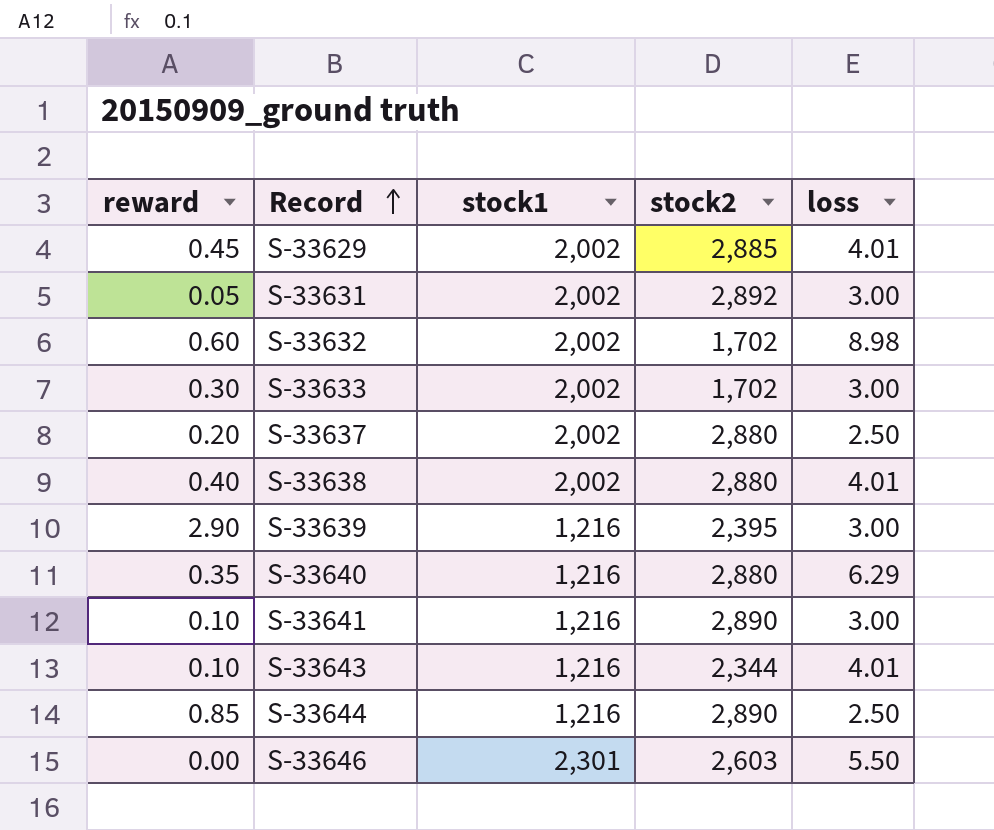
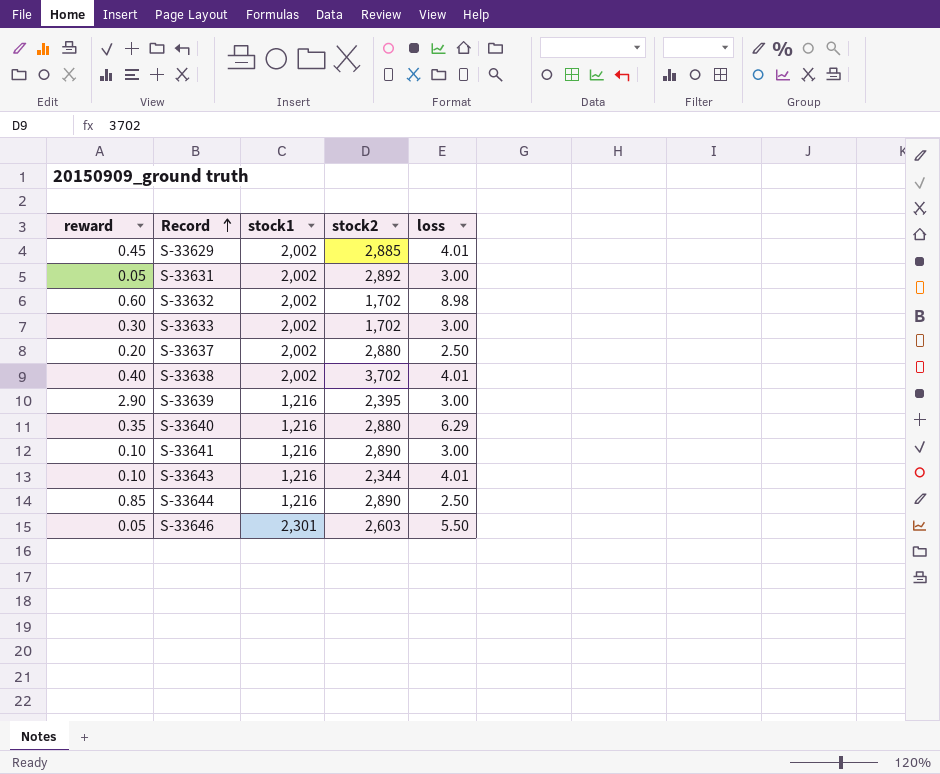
S-33638 | stock2: 2,880 -> 3,702
S-33646 | reward: 0.00 -> 0.05

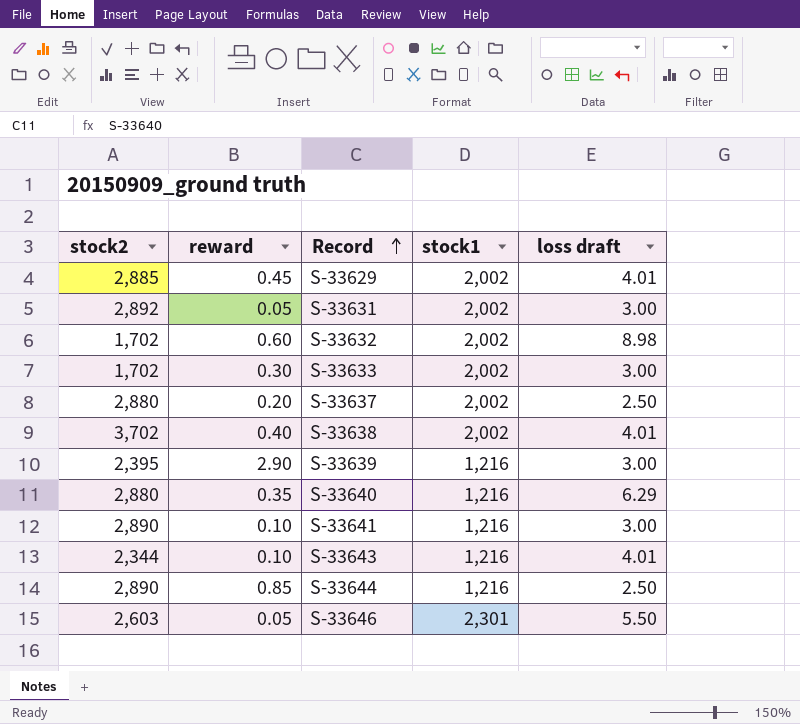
column stock2 | position: 4 -> 1
column name: loss -> loss draft

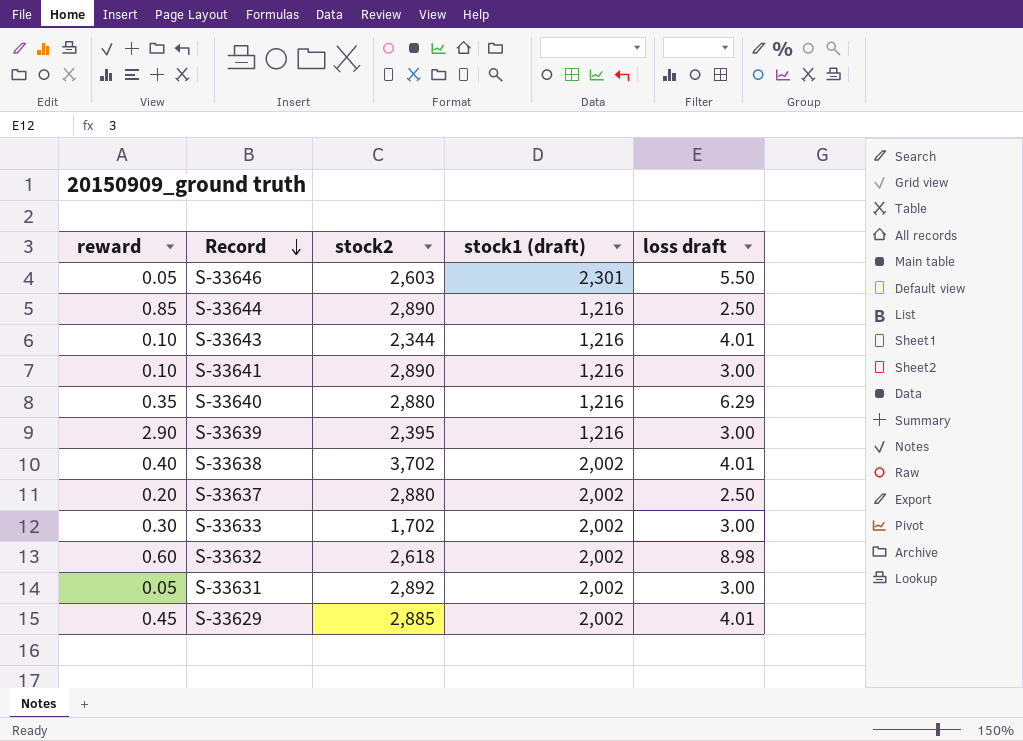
row order: Record ascending -> Record descending
column stock2 | position: 1 -> 3
column name: stock1 -> stock1 (draft)
S-33632 | stock2: 1,702 -> 2,618

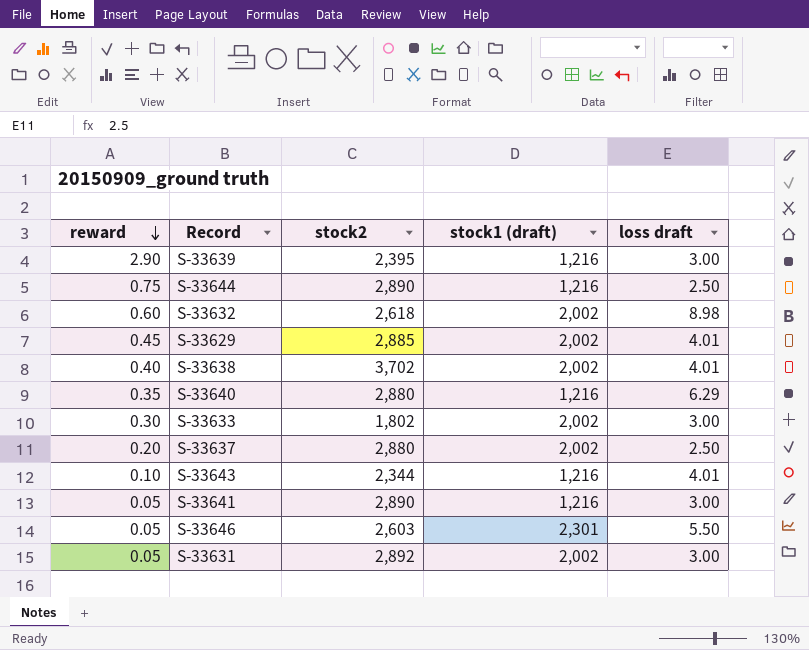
row order: Record descending -> reward descending
S-33644 | reward: 0.85 -> 0.75
S-33633 | stock2: 1,702 -> 1,802
S-33641 | reward: 0.10 -> 0.05

